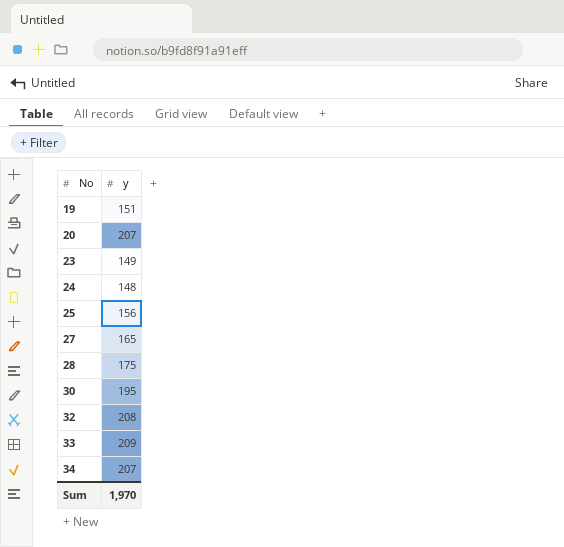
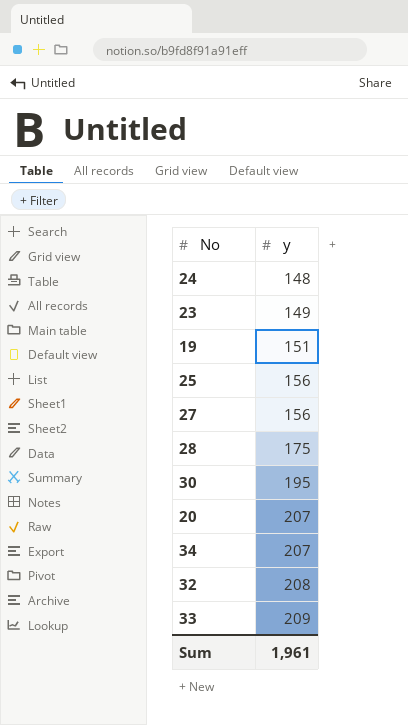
row order: No ascending -> y ascending
27 | y: 165 -> 156
Sum | y: 1,970 -> 1,961

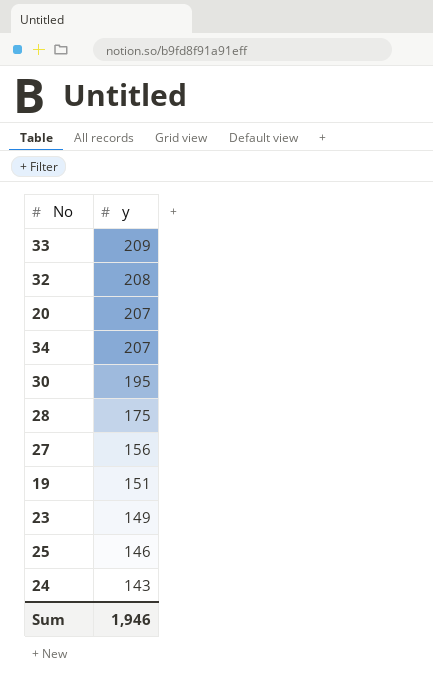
row order: y ascending -> y descending
25 | y: 156 -> 146
24 | y: 148 -> 143
Sum | y: 1,961 -> 1,946

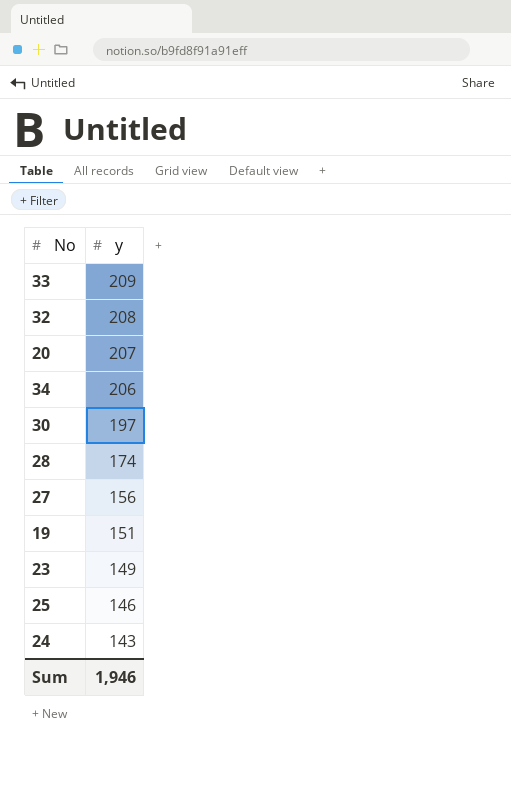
34 | y: 207 -> 206
30 | y: 195 -> 197
28 | y: 175 -> 174

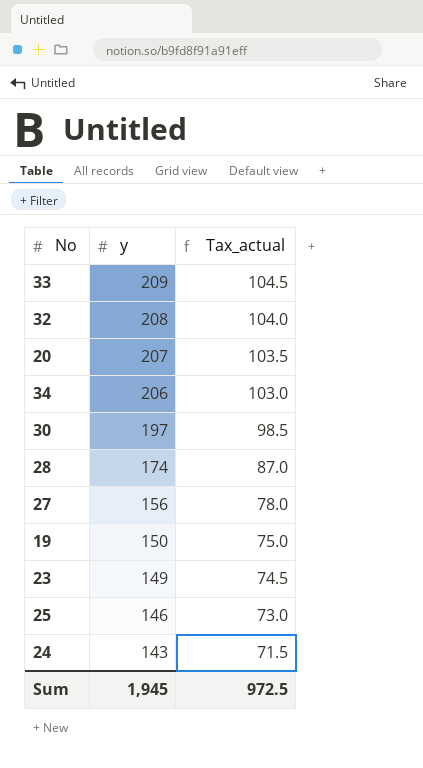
column Tax_actual | formula: none -> [y] * 0.5
19 | y: 151 -> 150
Sum | y: 1,946 -> 1,945

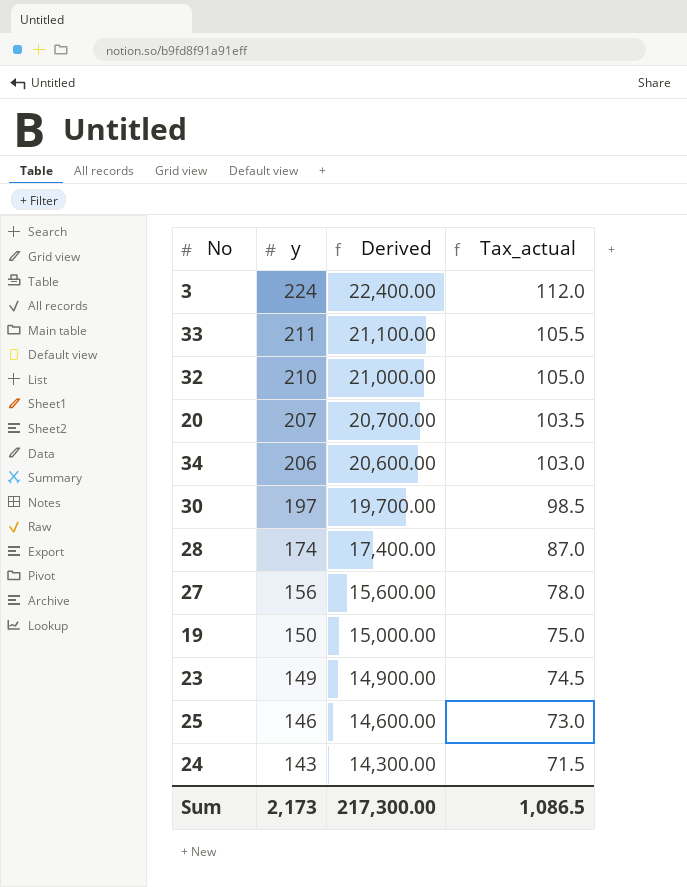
column Derived | formula: none -> [y] * 100
row 3: none -> 224 | 22,400.00 | 112.0
33 | y: 209 -> 211
33 | Tax_actual: 104.5 -> 105.5
32 | y: 208 -> 210
32 | Tax_actual: 104.0 -> 105.0
Sum | y: 1,945 -> 2,173
Sum | Tax_actual: 972.5 -> 1,086.5

